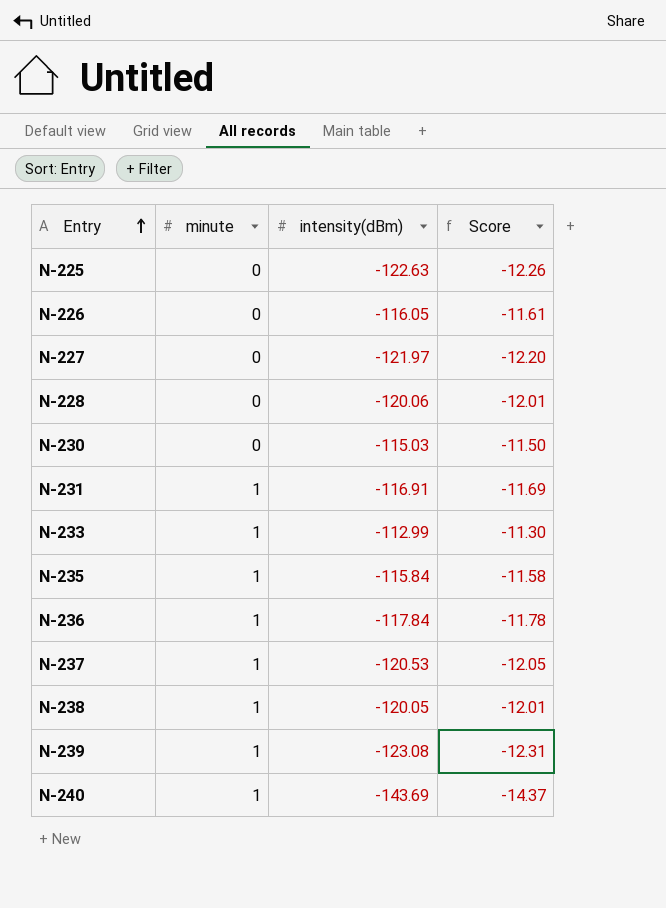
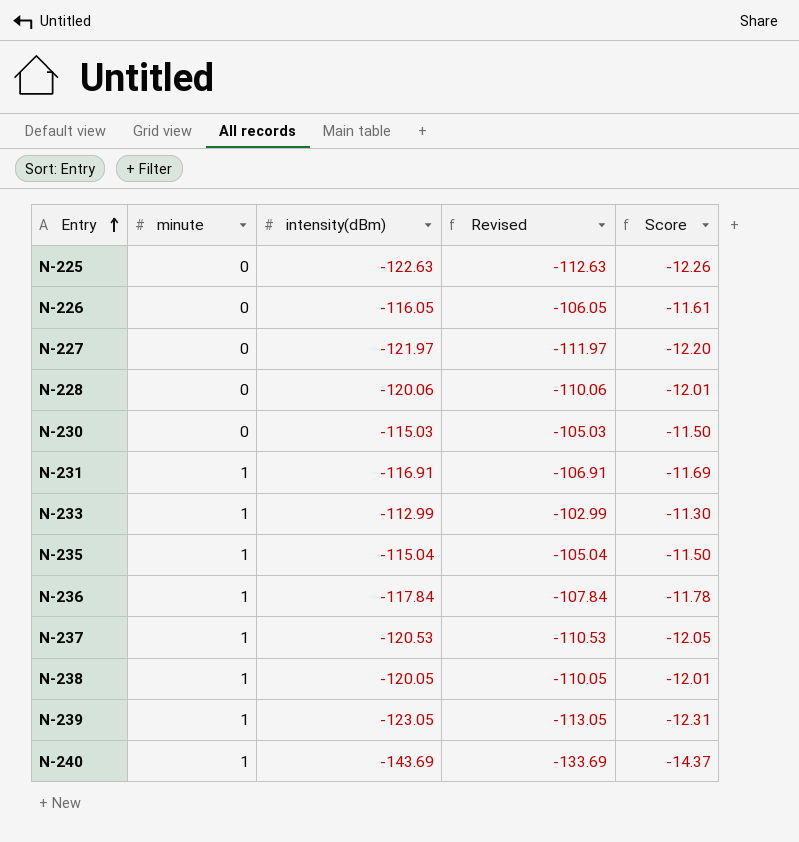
column Revised | formula: none -> [intensity(dBm)] + 10
N-235 | intensity(dBm): -115.84 -> -115.04
N-235 | Score: -11.58 -> -11.50
N-239 | intensity(dBm): -123.08 -> -123.05

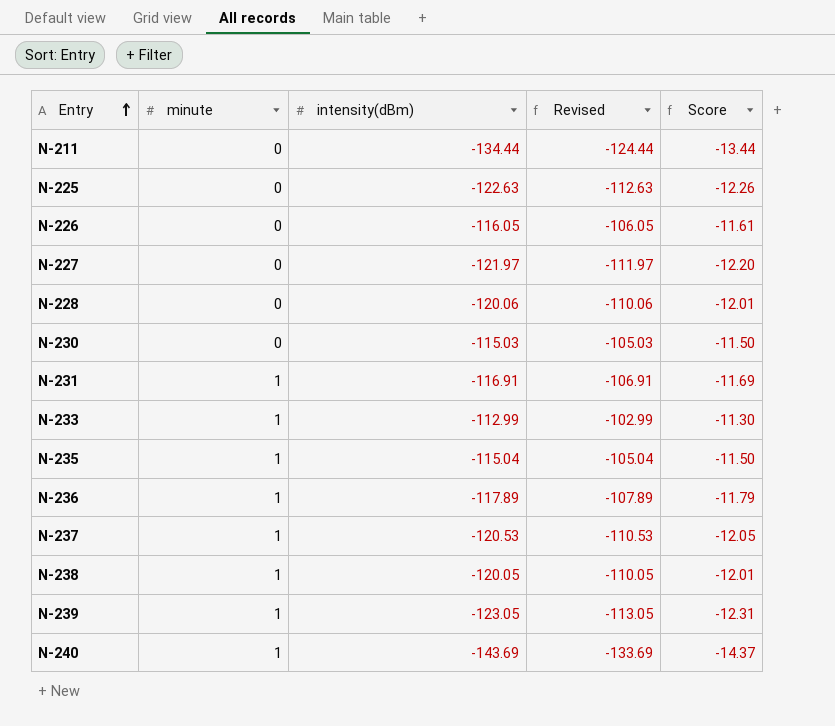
row N-211: none -> 0 | -134.44 | -124.44 | -13.44
N-236 | intensity(dBm): -117.84 -> -117.89
N-236 | Revised: -107.84 -> -107.89
N-236 | Score: -11.78 -> -11.79

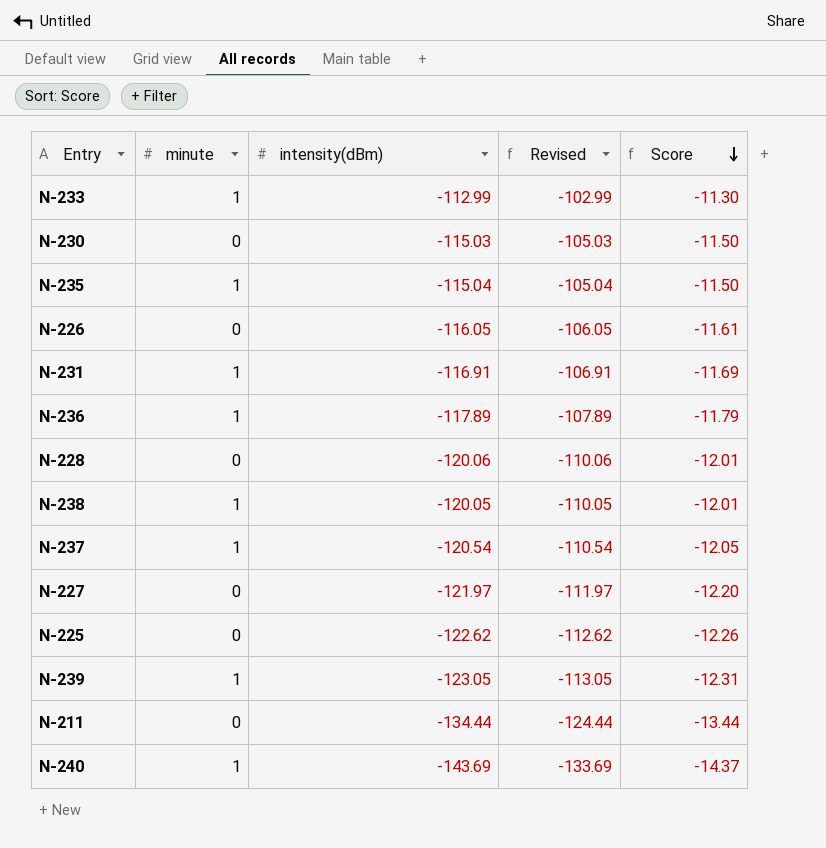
row order: Entry ascending -> Score descending
N-237 | intensity(dBm): -120.53 -> -120.54
N-237 | Revised: -110.53 -> -110.54
N-225 | intensity(dBm): -122.63 -> -122.62
N-225 | Revised: -112.63 -> -112.62

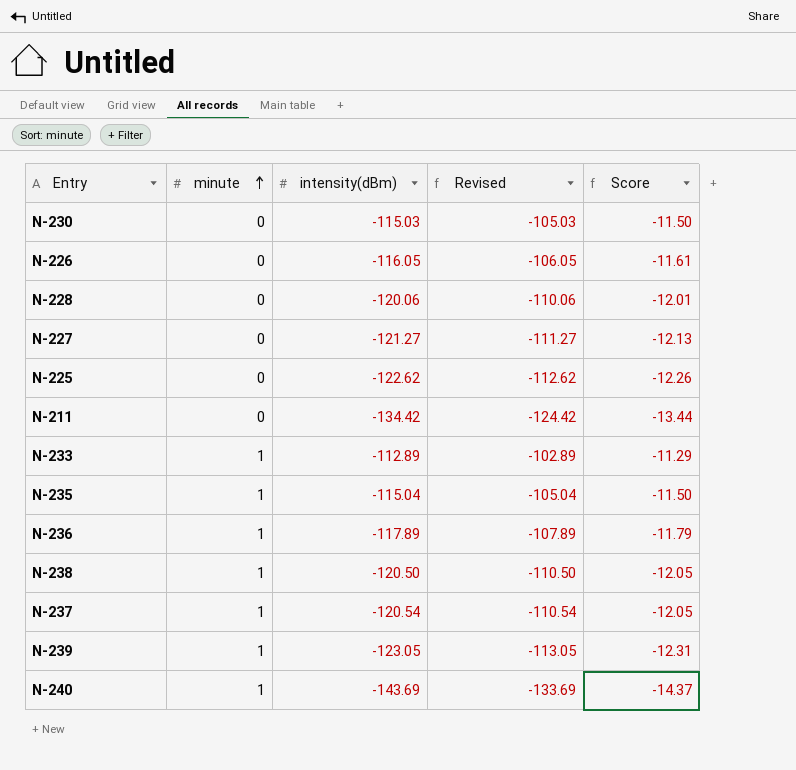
row order: Score descending -> minute ascending
row N-231: 1 | -116.91 | -106.91 | -11.69 -> none
N-227 | intensity(dBm): -121.97 -> -121.27
N-227 | Revised: -111.97 -> -111.27
N-227 | Score: -12.20 -> -12.13
N-211 | intensity(dBm): -134.44 -> -134.42
N-211 | Revised: -124.44 -> -124.42
N-233 | intensity(dBm): -112.99 -> -112.89
N-233 | Revised: -102.99 -> -102.89
N-233 | Score: -11.30 -> -11.29
N-238 | intensity(dBm): -120.05 -> -120.50
N-238 | Revised: -110.05 -> -110.50
N-238 | Score: -12.01 -> -12.05

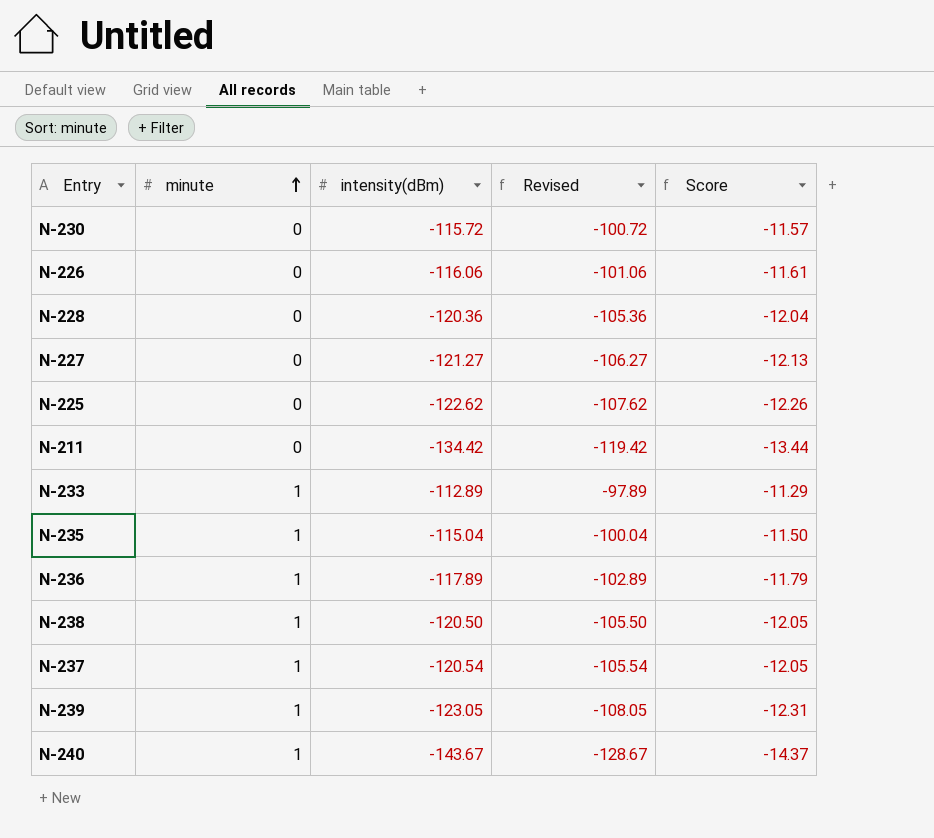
column Revised | formula: [intensity(dBm)] + 10 -> [intensity(dBm)] + 15
N-230 | intensity(dBm): -115.03 -> -115.72
N-230 | Score: -11.50 -> -11.57
N-226 | intensity(dBm): -116.05 -> -116.06
N-228 | intensity(dBm): -120.06 -> -120.36
N-228 | Score: -12.01 -> -12.04
N-240 | intensity(dBm): -143.69 -> -143.67

